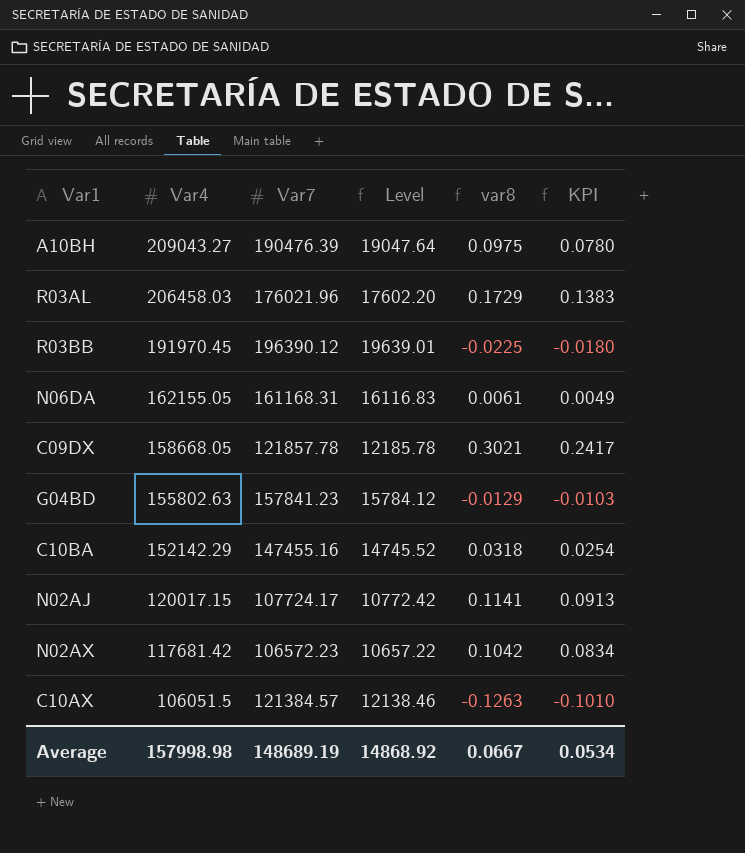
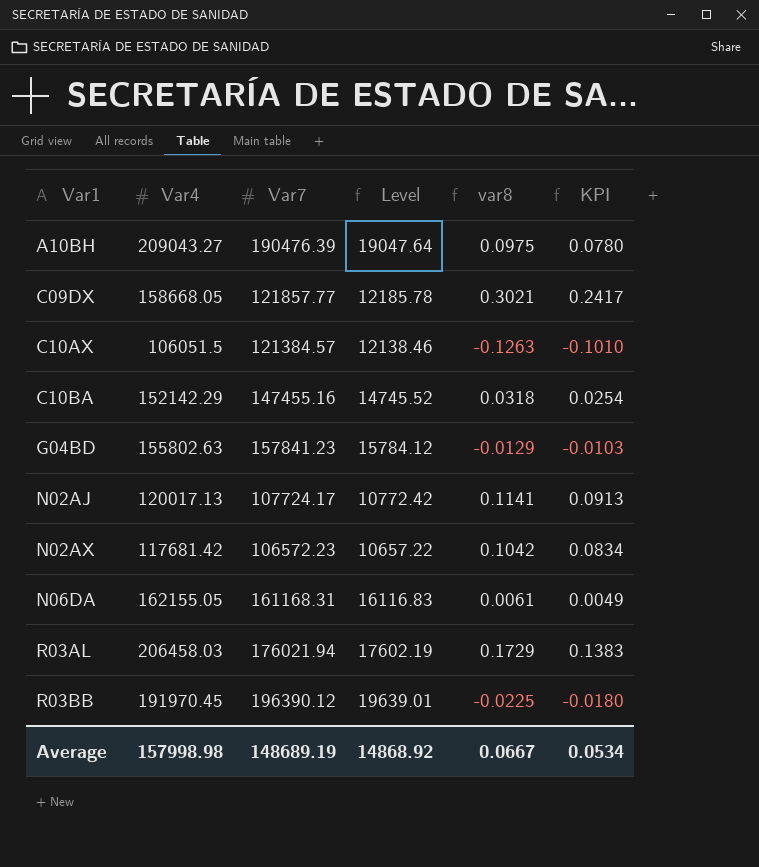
row order: Var4 descending -> Var1 ascending
C09DX | Var7: 121857.78 -> 121857.77
N02AJ | Var4: 120017.15 -> 120017.13
R03AL | Var7: 176021.96 -> 176021.94
R03AL | Level: 17602.20 -> 17602.19

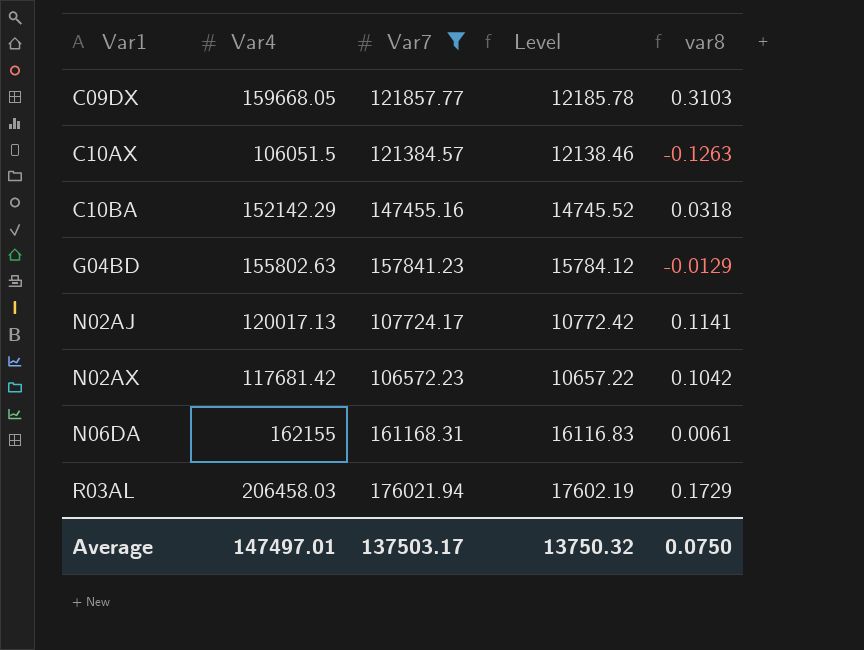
filter: none -> Var7 <= 176021.94
column KPI | formula: [var8] * 0.8 -> none
C09DX | Var4: 158668.05 -> 159668.05
C09DX | var8: 0.3021 -> 0.3103
N06DA | Var4: 162155.05 -> 162155
Average | Var4: 157998.98 -> 147497.01
Average | Var7: 148689.19 -> 137503.17
Average | Level: 14868.92 -> 13750.32
Average | var8: 0.0667 -> 0.0750

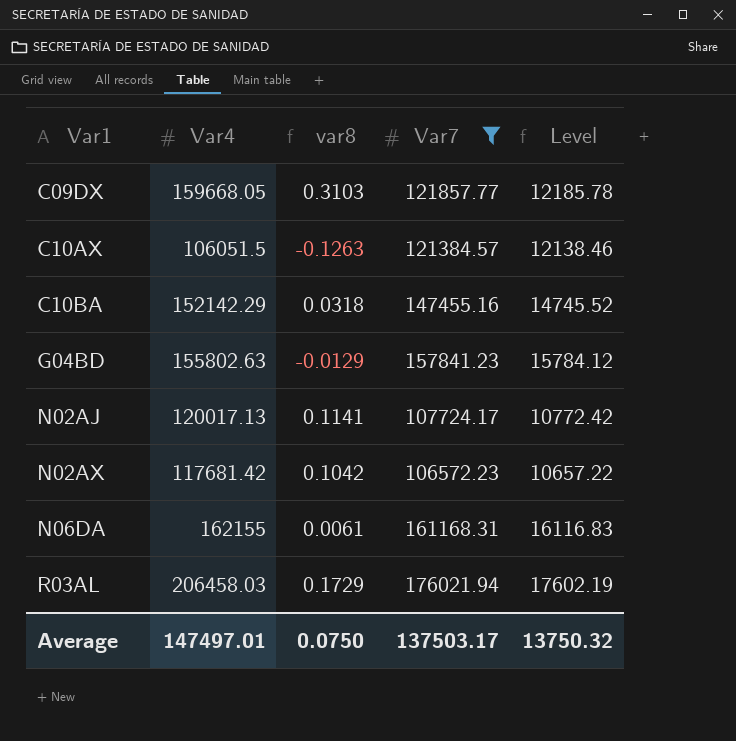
column var8 | position: 5 -> 3

